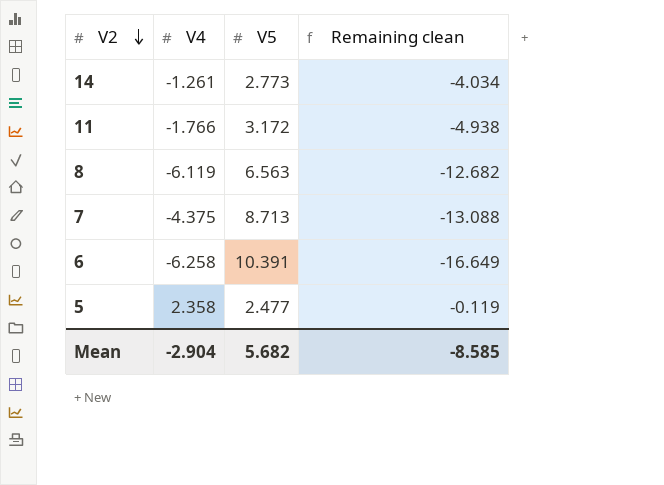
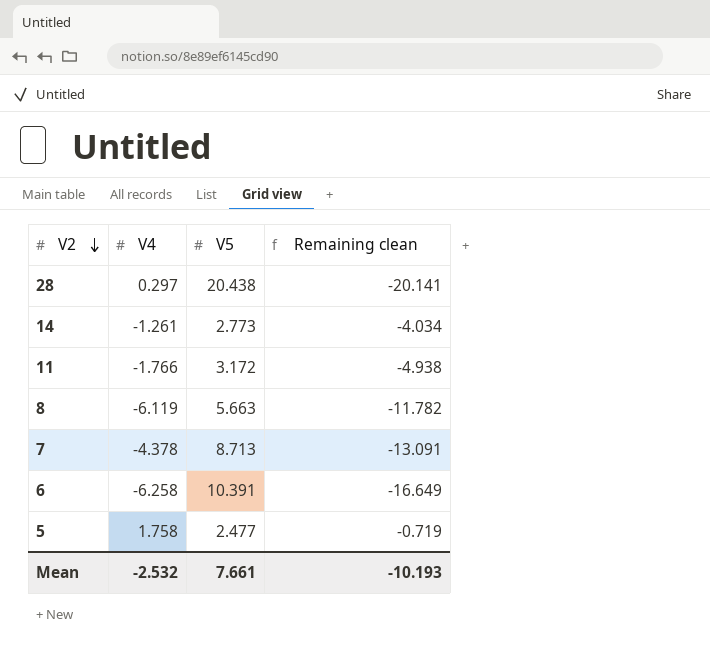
row 28: none -> 0.297 | 20.438 | -20.141
8 | V5: 6.563 -> 5.663
8 | Remaining clean: -12.682 -> -11.782
7 | V4: -4.375 -> -4.378
7 | Remaining clean: -13.088 -> -13.091
5 | V4: 2.358 -> 1.758
5 | Remaining clean: -0.119 -> -0.719
Mean | V4: -2.904 -> -2.532
Mean | V5: 5.682 -> 7.661
Mean | Remaining clean: -8.585 -> -10.193

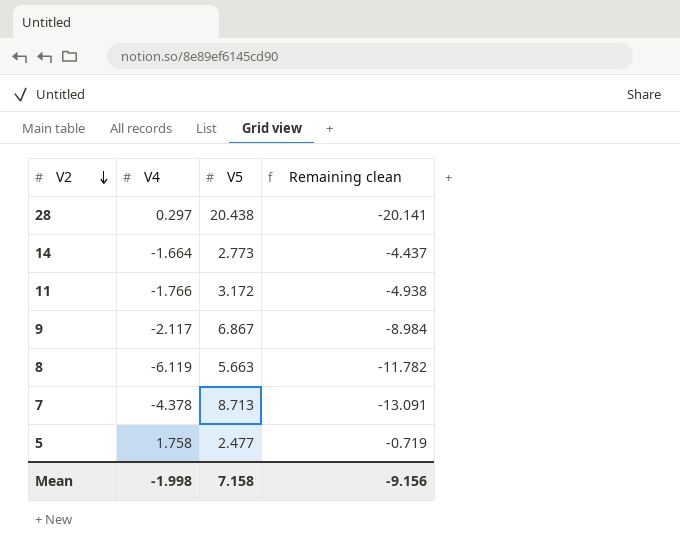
row 6: -6.258 | 10.391 | -16.649 -> none
14 | V4: -1.261 -> -1.664
14 | Remaining clean: -4.034 -> -4.437
row 9: none -> -2.117 | 6.867 | -8.984
Mean | V4: -2.532 -> -1.998
Mean | V5: 7.661 -> 7.158
Mean | Remaining clean: -10.193 -> -9.156

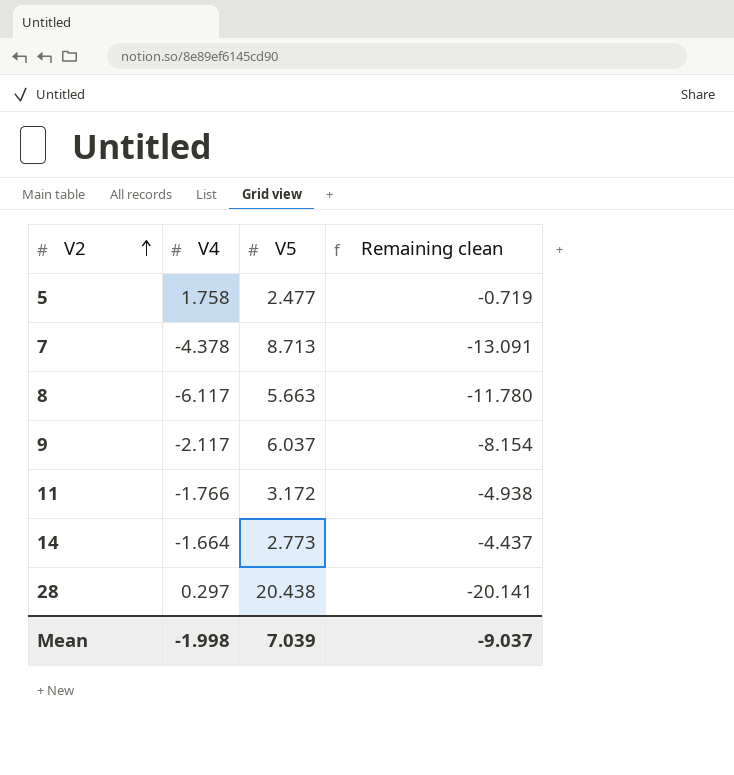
row order: V2 descending -> V2 ascending
8 | V4: -6.119 -> -6.117
8 | Remaining clean: -11.782 -> -11.780
9 | V5: 6.867 -> 6.037
9 | Remaining clean: -8.984 -> -8.154
Mean | V5: 7.158 -> 7.039
Mean | Remaining clean: -9.156 -> -9.037

